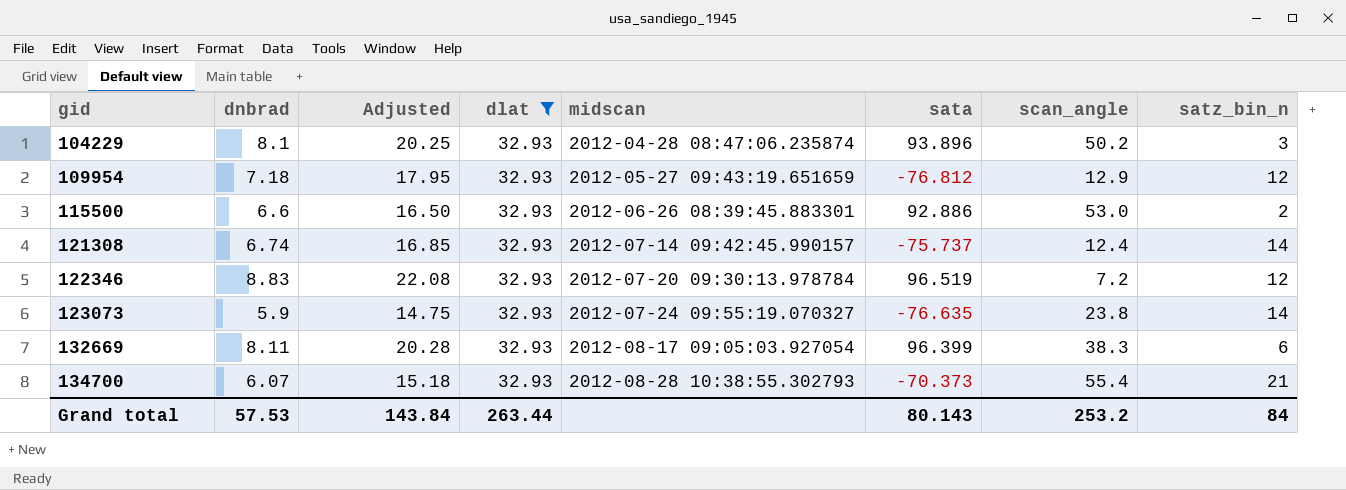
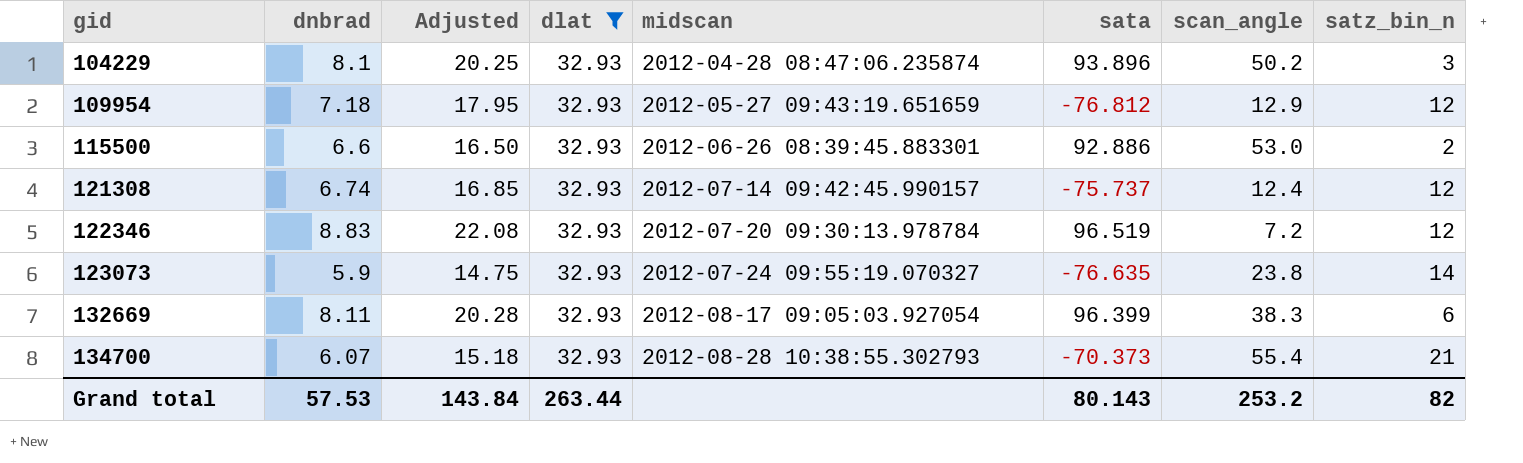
121308 | satz_bin_n: 14 -> 12
Grand total | satz_bin_n: 84 -> 82

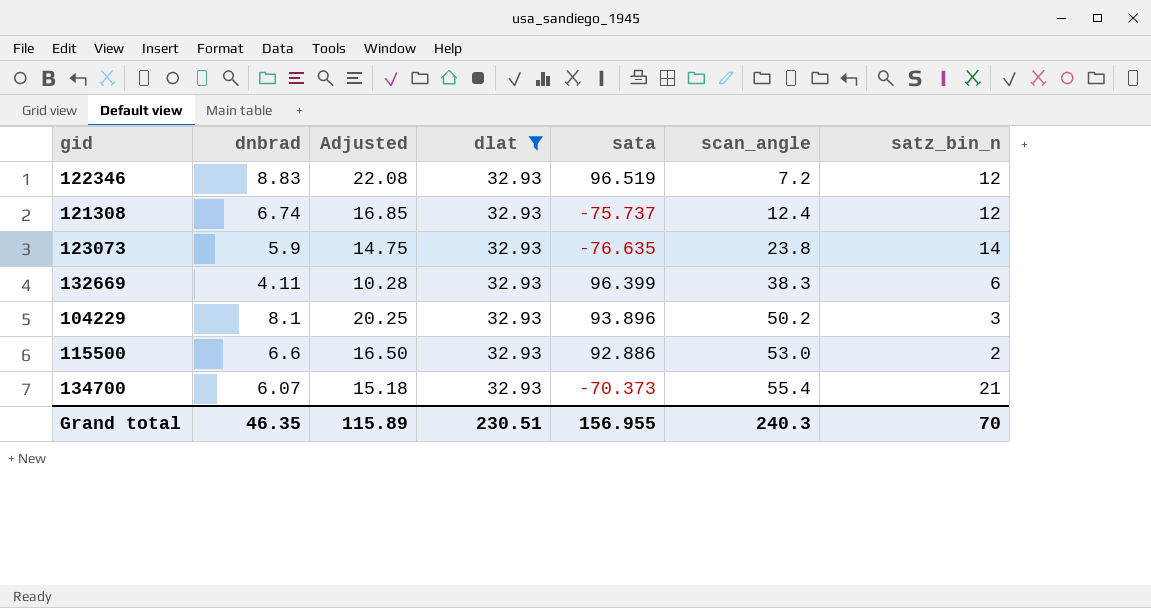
row order: gid ascending -> scan_angle ascending
column midscan | position: 5 -> none
row 109954: 7.18 | 17.95 | 32.93 | 2012-05-27 09:43:19.651659 | -76.812 | 12.9 | 12 -> none
132669 | dnbrad: 8.11 -> 4.11
132669 | Adjusted: 20.28 -> 10.28
Grand total | dnbrad: 57.53 -> 46.35
Grand total | Adjusted: 143.84 -> 115.89
Grand total | dlat: 263.44 -> 230.51
Grand total | sata: 80.143 -> 156.955
Grand total | scan_angle: 253.2 -> 240.3
Grand total | satz_bin_n: 82 -> 70

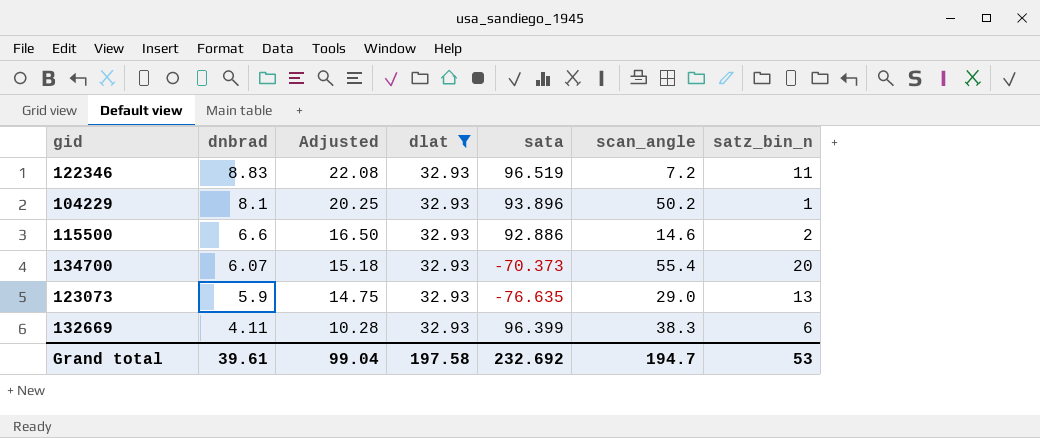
row order: scan_angle ascending -> dnbrad descending
row 121308: 6.74 | 16.85 | 32.93 | -75.737 | 12.4 | 12 -> none
122346 | satz_bin_n: 12 -> 11
104229 | satz_bin_n: 3 -> 1
115500 | scan_angle: 53.0 -> 14.6
134700 | satz_bin_n: 21 -> 20
123073 | scan_angle: 23.8 -> 29.0
123073 | satz_bin_n: 14 -> 13
Grand total | dnbrad: 46.35 -> 39.61
Grand total | Adjusted: 115.89 -> 99.04
Grand total | dlat: 230.51 -> 197.58
Grand total | sata: 156.955 -> 232.692
Grand total | scan_angle: 240.3 -> 194.7
Grand total | satz_bin_n: 70 -> 53

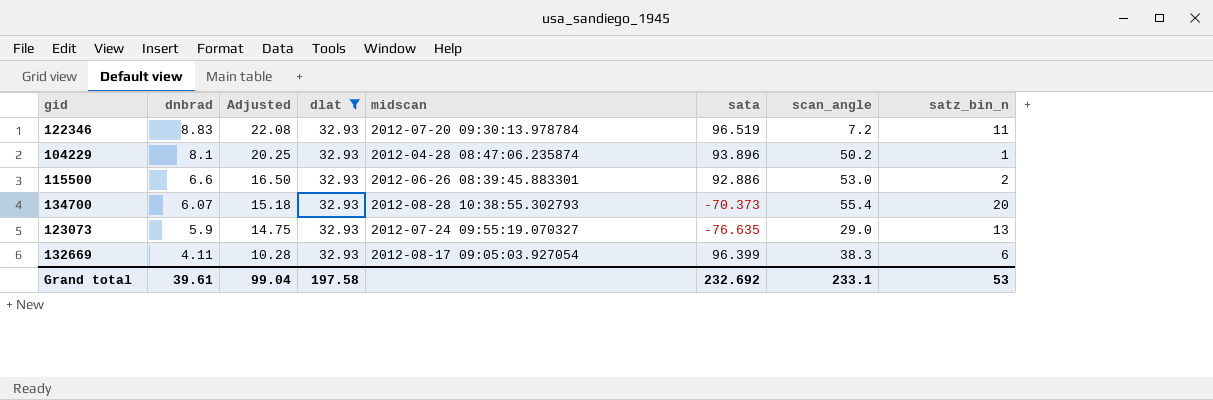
column midscan | position: none -> 5
115500 | scan_angle: 14.6 -> 53.0
Grand total | scan_angle: 194.7 -> 233.1

